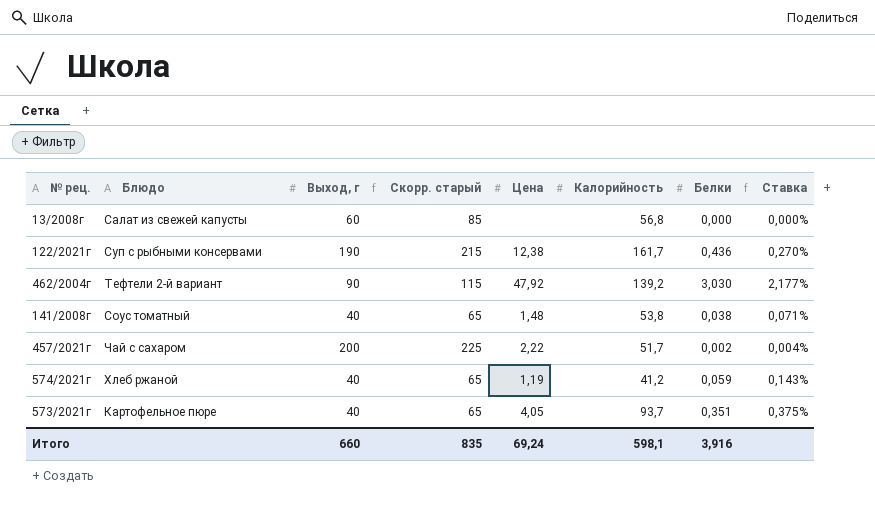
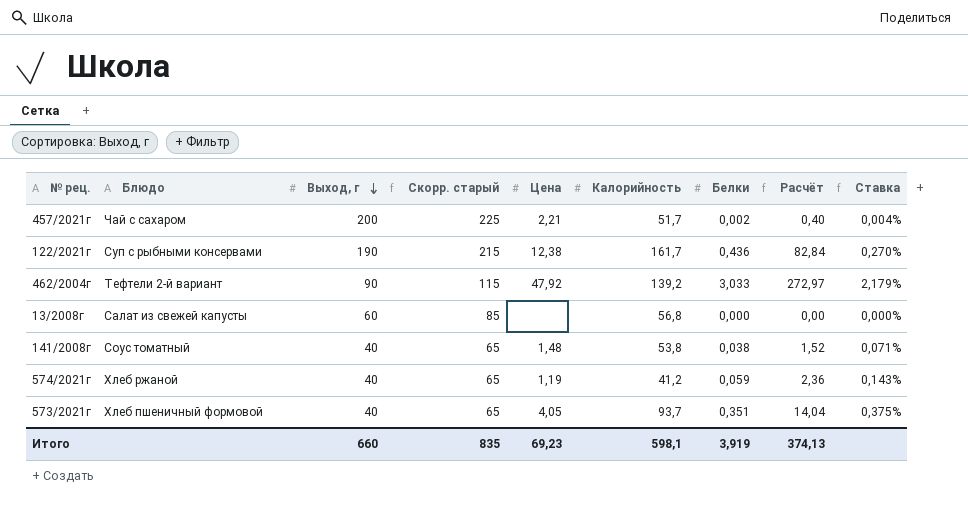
row order: none -> Выход, г descending
column Расчёт | formula: none -> [Выход, г] * [Белки]
457/2021г | Цена: 2,22 -> 2,21
462/2004г | Белки: 3,030 -> 3,033
462/2004г | Ставка: 2,177% -> 2,179%
573/2021г | Блюдо: Картофельное пюре -> Хлеб пшеничный формовой
Итого | Цена: 69,24 -> 69,23
Итого | Белки: 3,916 -> 3,919

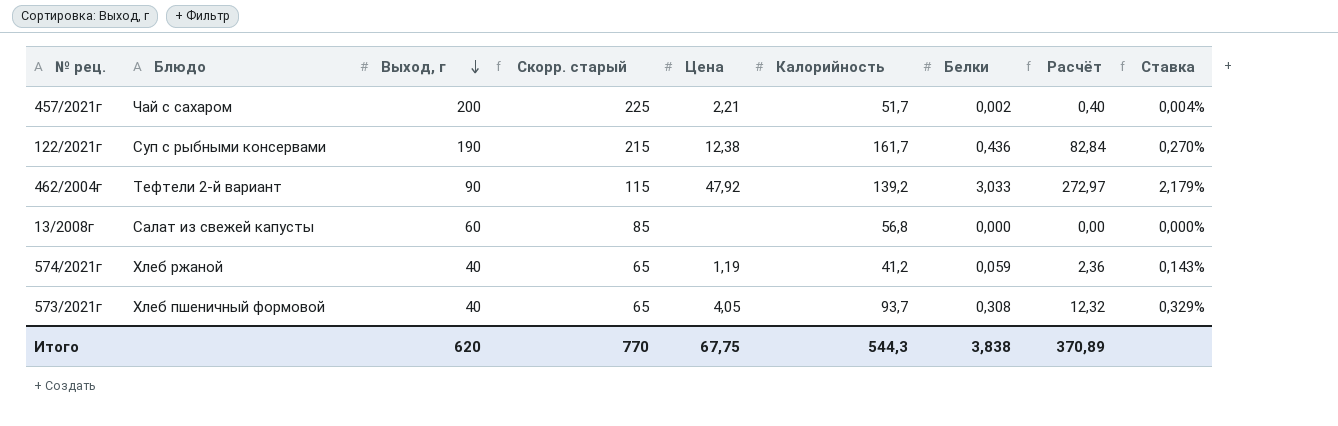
row 141/2008г: Соус томатный | 40 | 65 | 1,48 | 53,8 | 0,038 | 1,52 | 0,071% -> none
573/2021г | Белки: 0,351 -> 0,308
573/2021г | Расчёт: 14,04 -> 12,32
573/2021г | Ставка: 0,375% -> 0,329%
Итого | Выход, г: 660 -> 620
Итого | Скорр. старый: 835 -> 770
Итого | Цена: 69,23 -> 67,75
Итого | Калорийность: 598,1 -> 544,3
Итого | Белки: 3,919 -> 3,838
Итого | Расчёт: 374,13 -> 370,89

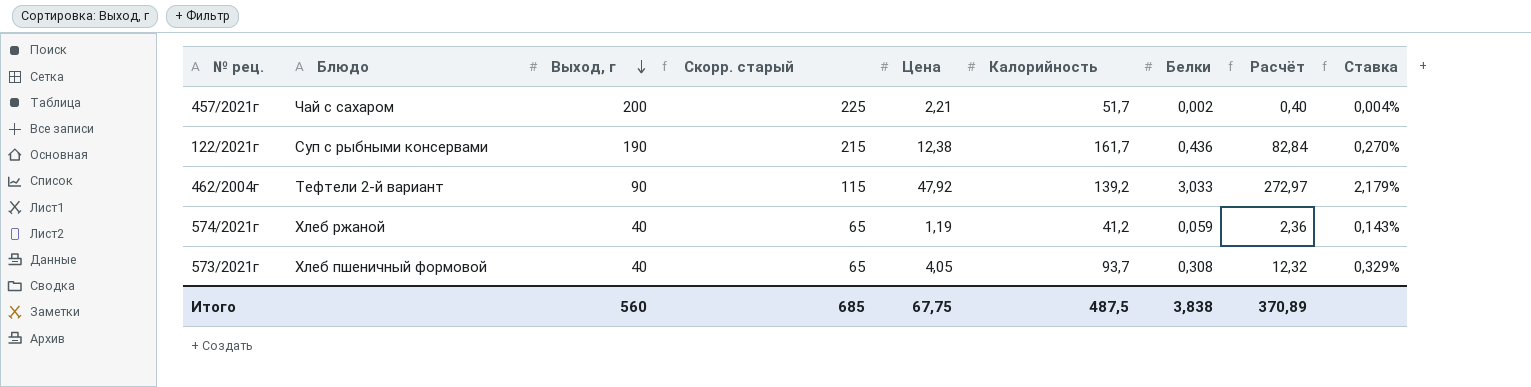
row 13/2008г: Салат из свежей капусты | 60 | 85 | none | 56,8 | 0,000 | 0,00 | 0,000% -> none
Итого | Выход, г: 620 -> 560
Итого | Скорр. старый: 770 -> 685
Итого | Калорийность: 544,3 -> 487,5

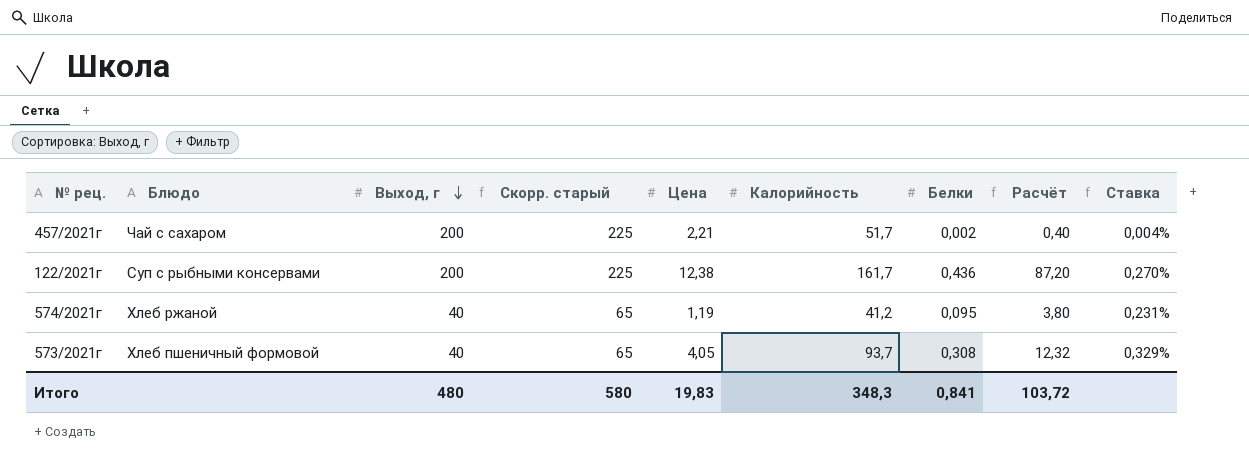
row 462/2004г: Тефтели 2-й вариант | 90 | 115 | 47,92 | 139,2 | 3,033 | 272,97 | 2,179% -> none
122/2021г | Выход, г: 190 -> 200
122/2021г | Скорр. старый: 215 -> 225
122/2021г | Расчёт: 82,84 -> 87,20
574/2021г | Белки: 0,059 -> 0,095
574/2021г | Расчёт: 2,36 -> 3,80
574/2021г | Ставка: 0,143% -> 0,231%
Итого | Выход, г: 560 -> 480
Итого | Скорр. старый: 685 -> 580
Итого | Цена: 67,75 -> 19,83
Итого | Калорийность: 487,5 -> 348,3
Итого | Белки: 3,838 -> 0,841
Итого | Расчёт: 370,89 -> 103,72

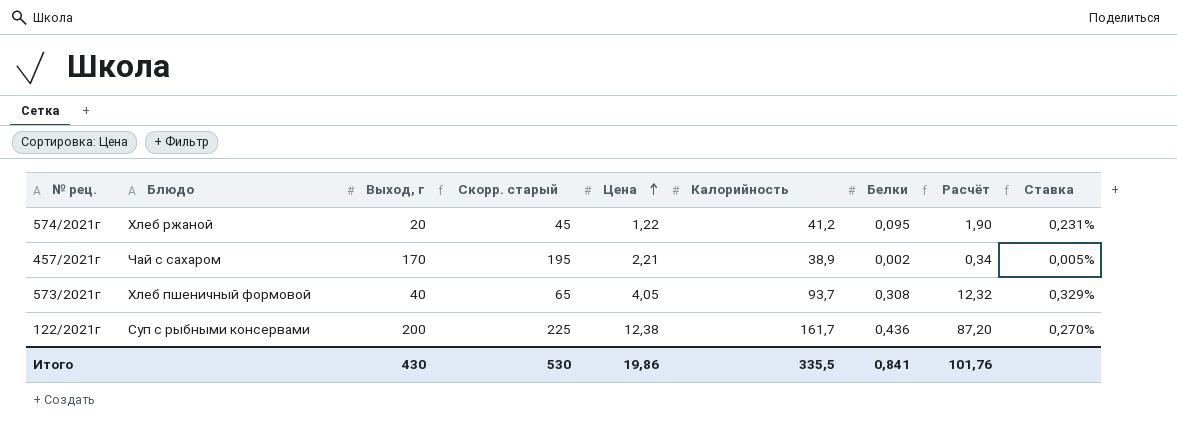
row order: Выход, г descending -> Цена ascending
574/2021г | Выход, г: 40 -> 20
574/2021г | Скорр. старый: 65 -> 45
574/2021г | Цена: 1,19 -> 1,22
574/2021г | Расчёт: 3,80 -> 1,90
457/2021г | Выход, г: 200 -> 170
457/2021г | Скорр. старый: 225 -> 195
457/2021г | Калорийность: 51,7 -> 38,9
457/2021г | Расчёт: 0,40 -> 0,34
457/2021г | Ставка: 0,004% -> 0,005%
Итого | Выход, г: 480 -> 430
Итого | Скорр. старый: 580 -> 530
Итого | Цена: 19,83 -> 19,86
Итого | Калорийность: 348,3 -> 335,5
Итого | Расчёт: 103,72 -> 101,76

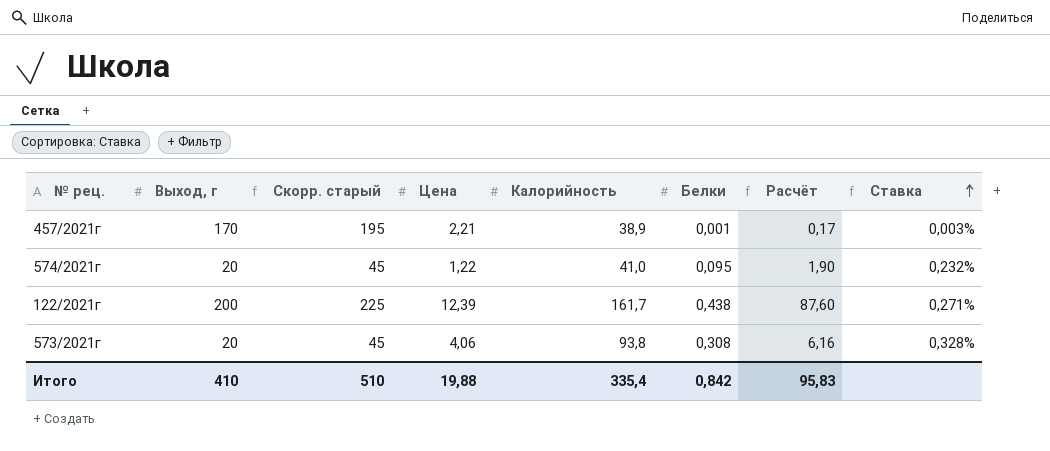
row order: Цена ascending -> Ставка ascending
column Блюдо | position: 2 -> none
457/2021г | Белки: 0,002 -> 0,001
457/2021г | Расчёт: 0,34 -> 0,17
457/2021г | Ставка: 0,005% -> 0,003%
574/2021г | Калорийность: 41,2 -> 41,0
574/2021г | Ставка: 0,231% -> 0,232%
122/2021г | Цена: 12,38 -> 12,39
122/2021г | Белки: 0,436 -> 0,438
122/2021г | Расчёт: 87,20 -> 87,60
122/2021г | Ставка: 0,270% -> 0,271%
573/2021г | Выход, г: 40 -> 20
573/2021г | Скорр. старый: 65 -> 45
573/2021г | Цена: 4,05 -> 4,06
573/2021г | Калорийность: 93,7 -> 93,8
573/2021г | Расчёт: 12,32 -> 6,16
573/2021г | Ставка: 0,329% -> 0,328%
Итого | Выход, г: 430 -> 410
Итого | Скорр. старый: 530 -> 510
Итого | Цена: 19,86 -> 19,88
Итого | Калорийность: 335,5 -> 335,4
Итого | Белки: 0,841 -> 0,842
Итого | Расчёт: 101,76 -> 95,83

